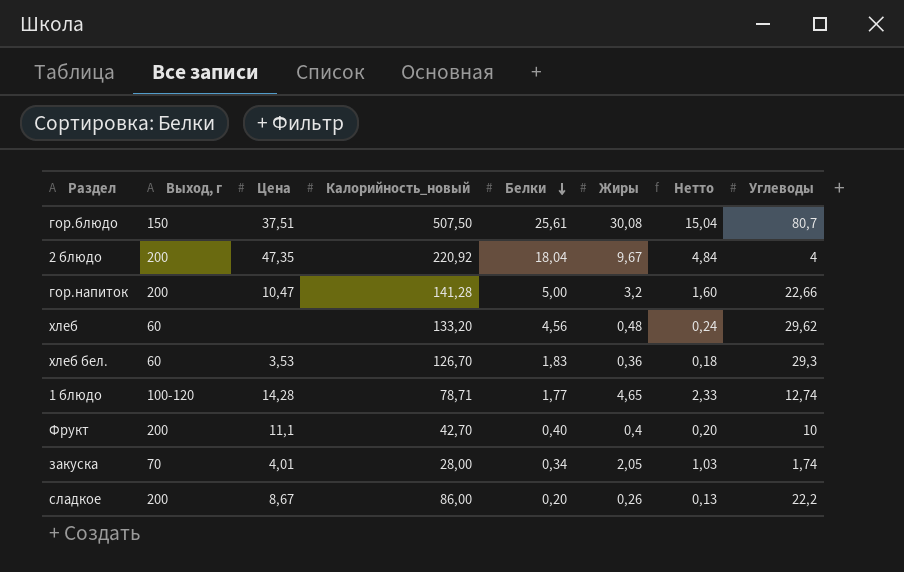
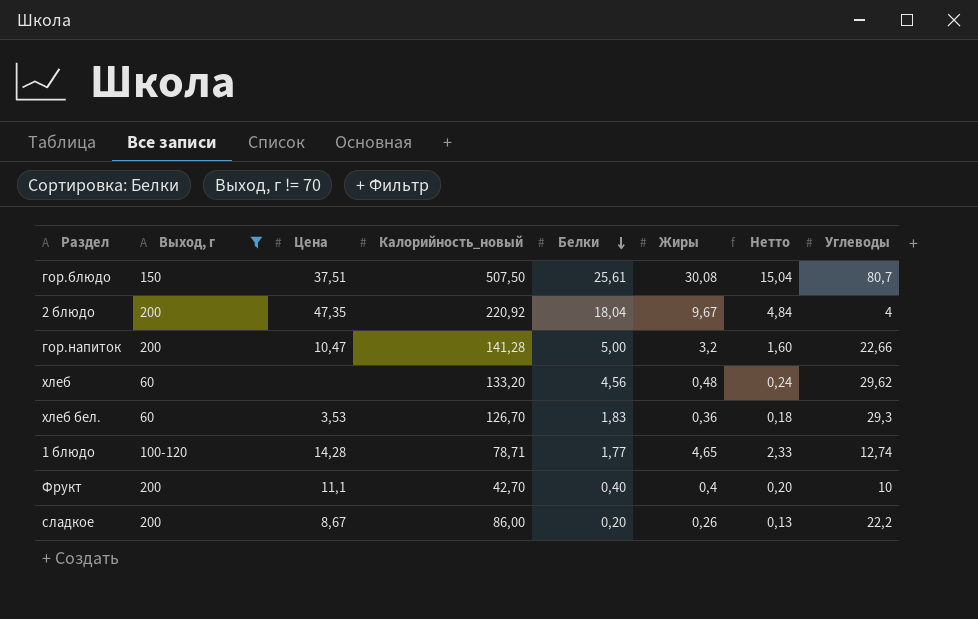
filter: none -> Выход, г != 70

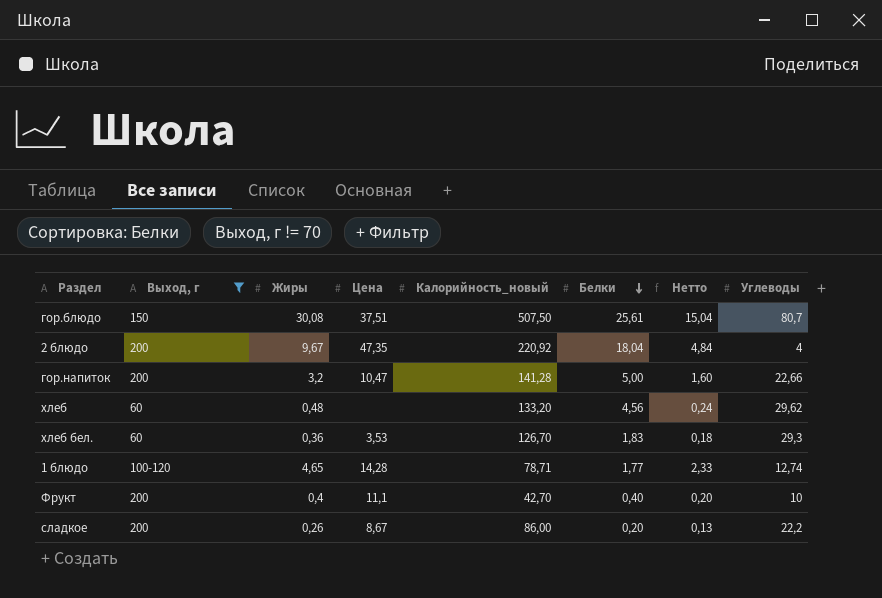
column Жиры | position: 6 -> 3

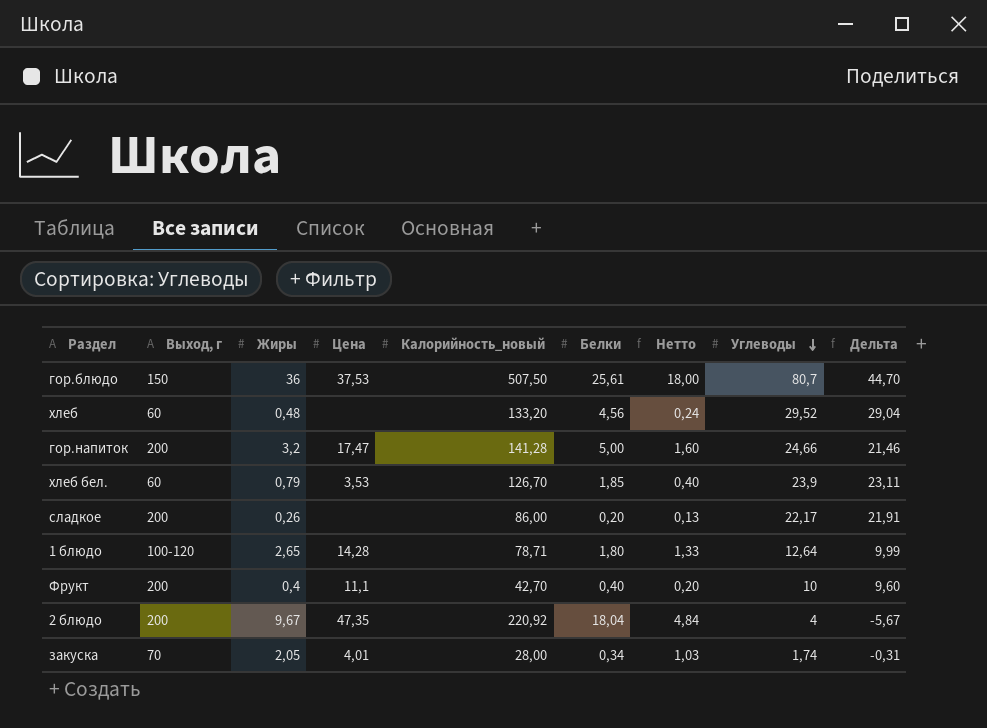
filter: Выход, г != 70 -> none
row order: Белки descending -> Углеводы descending
column Дельта | formula: none -> [Углеводы] - [Жиры]
гор.блюдо | Жиры: 30,08 -> 36
гор.блюдо | Цена: 37,51 -> 37,53
гор.блюдо | Нетто: 15,04 -> 18,00
хлеб | Углеводы: 29,62 -> 29,52
гор.напиток | Цена: 10,47 -> 17,47
гор.напиток | Углеводы: 22,66 -> 24,66
хлеб бел. | Жиры: 0,36 -> 0,79
хлеб бел. | Белки: 1,83 -> 1,85
хлеб бел. | Нетто: 0,18 -> 0,40
хлеб бел. | Углеводы: 29,3 -> 23,9
сладкое | Цена: 8,67 -> none
сладкое | Углеводы: 22,2 -> 22,17
1 блюдо | Жиры: 4,65 -> 2,65
1 блюдо | Белки: 1,77 -> 1,80
1 блюдо | Нетто: 2,33 -> 1,33
1 блюдо | Углеводы: 12,74 -> 12,64

